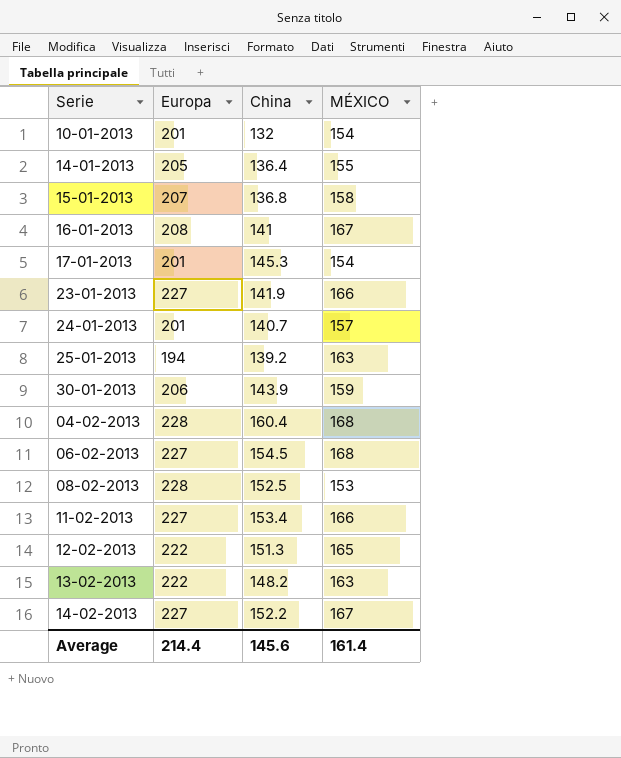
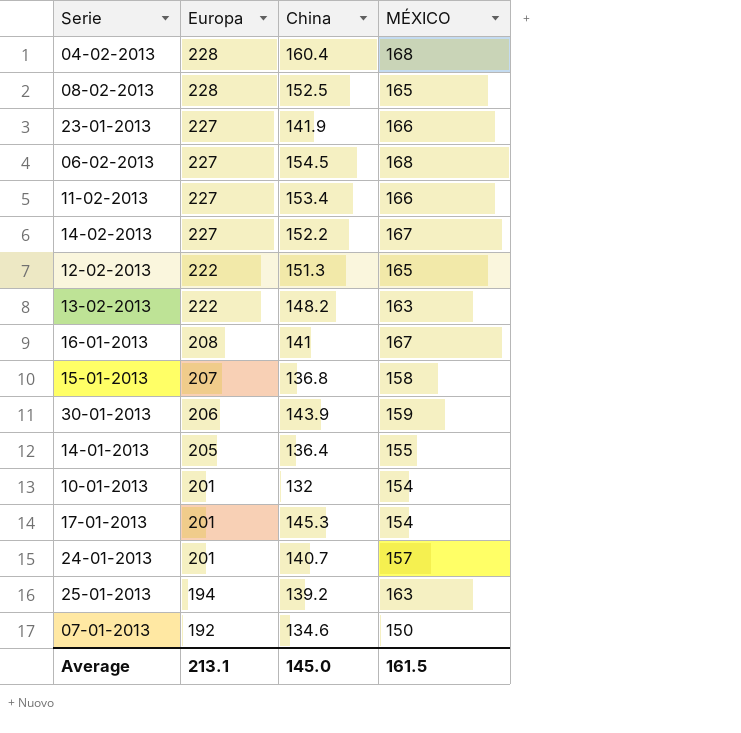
row order: none -> Europa descending
08-02-2013 | MÉXICO: 153 -> 165
row 07-01-2013: none -> 192 | 134.6 | 150
Average | Europa: 214.4 -> 213.1
Average | China: 145.6 -> 145.0
Average | MÉXICO: 161.4 -> 161.5

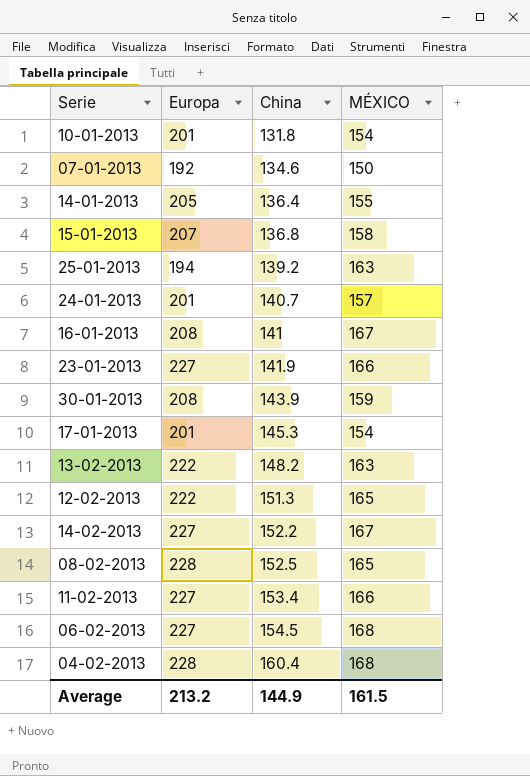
row order: Europa descending -> China ascending
10-01-2013 | China: 132 -> 131.8
30-01-2013 | Europa: 206 -> 208
Average | Europa: 213.1 -> 213.2
Average | China: 145.0 -> 144.9

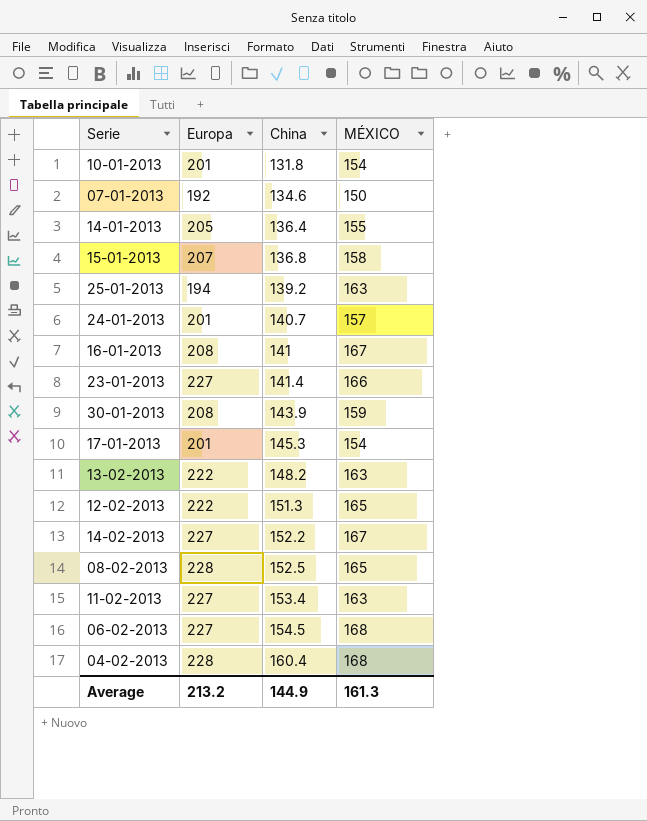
23-01-2013 | China: 141.9 -> 141.4
11-02-2013 | MÉXICO: 166 -> 163
Average | MÉXICO: 161.5 -> 161.3

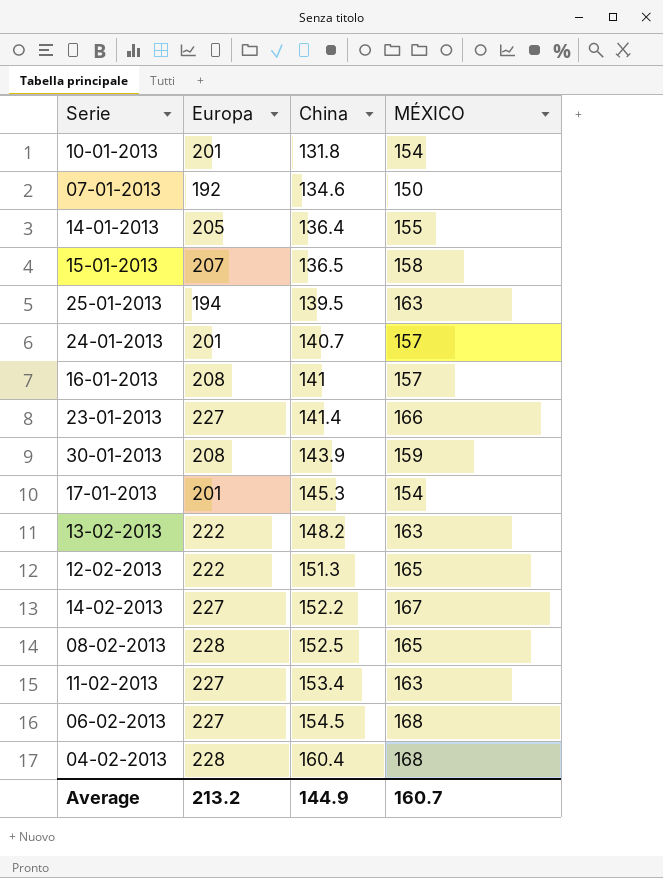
15-01-2013 | China: 136.8 -> 136.5
25-01-2013 | China: 139.2 -> 139.5
16-01-2013 | MÉXICO: 167 -> 157
Average | MÉXICO: 161.3 -> 160.7

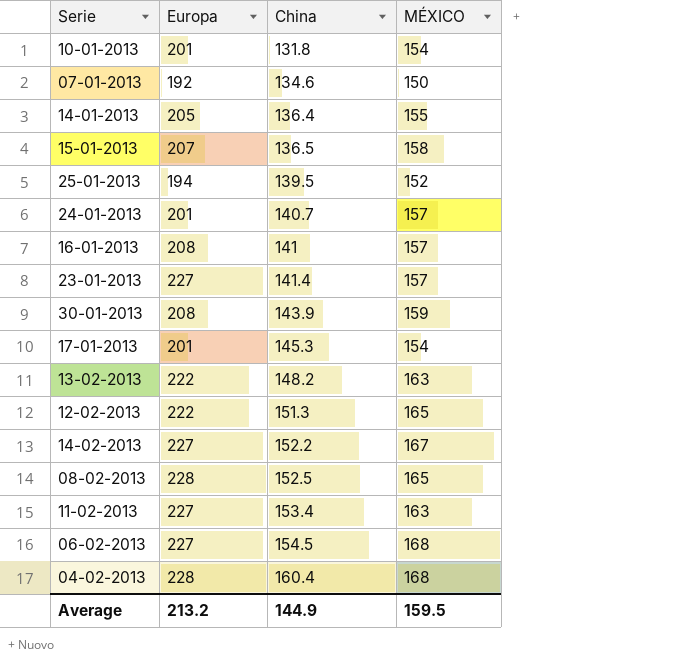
25-01-2013 | MÉXICO: 163 -> 152
23-01-2013 | MÉXICO: 166 -> 157
Average | MÉXICO: 160.7 -> 159.5

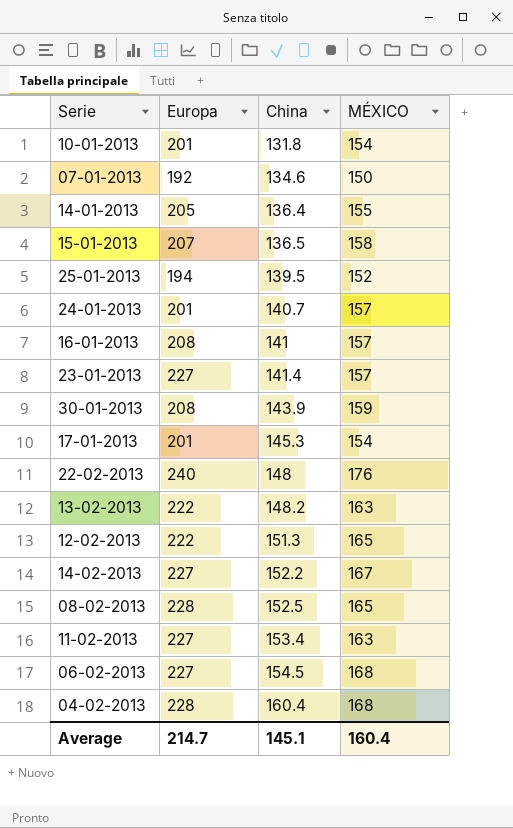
row 22-02-2013: none -> 240 | 148 | 176
Average | Europa: 213.2 -> 214.7
Average | China: 144.9 -> 145.1
Average | MÉXICO: 159.5 -> 160.4

